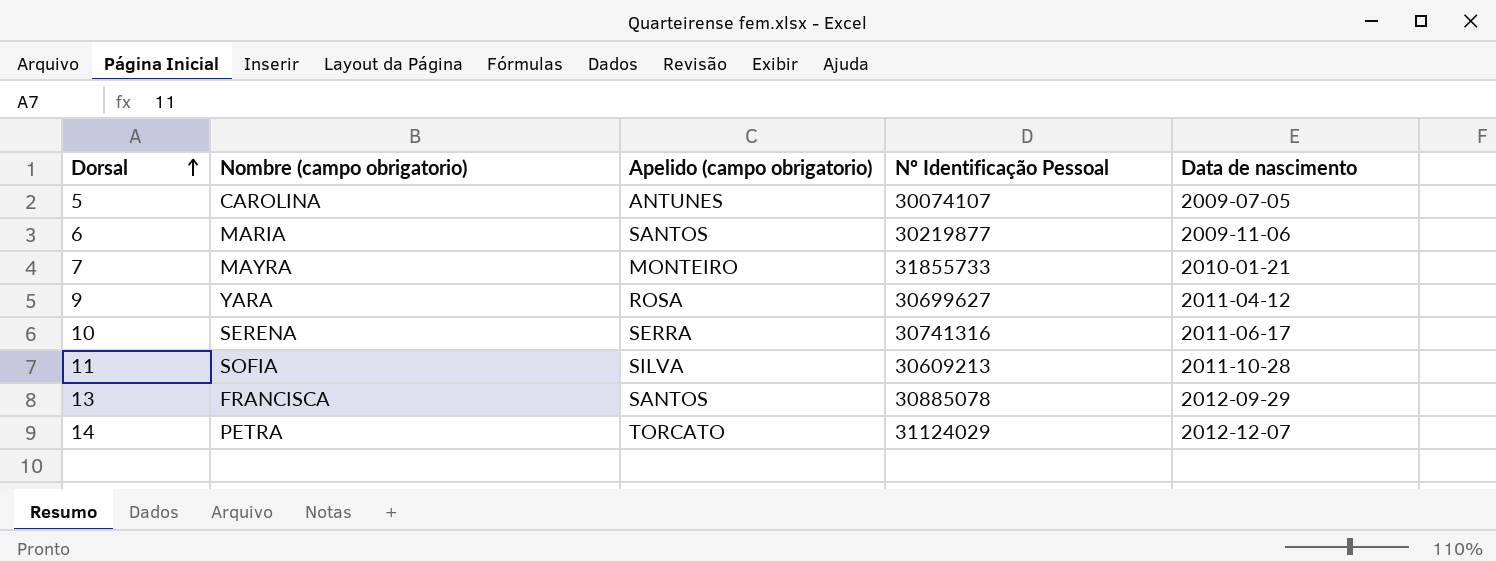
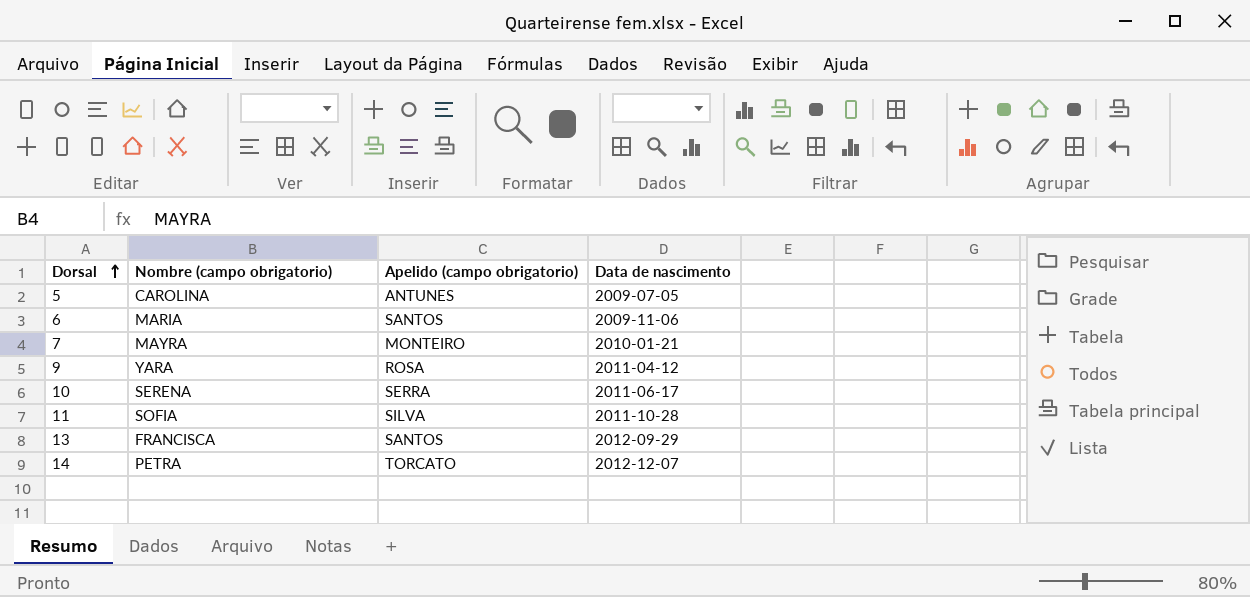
column Nº Identificação Pessoal | position: 4 -> none

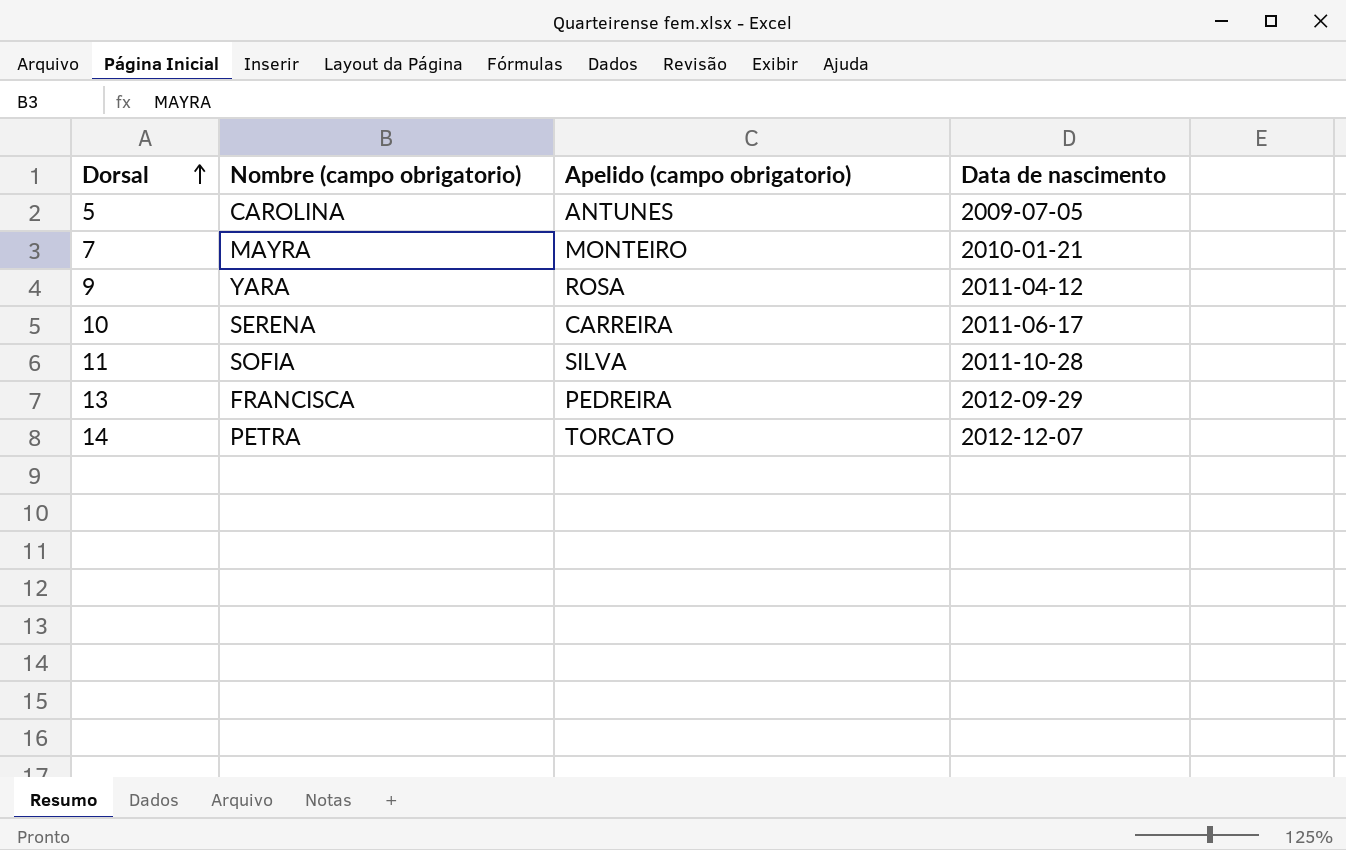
row 6: MARIA | SANTOS | 2009-11-06 -> none
10 | Apelido (campo obrigatorio): SERRA -> CARREIRA
13 | Apelido (campo obrigatorio): SANTOS -> PEDREIRA

